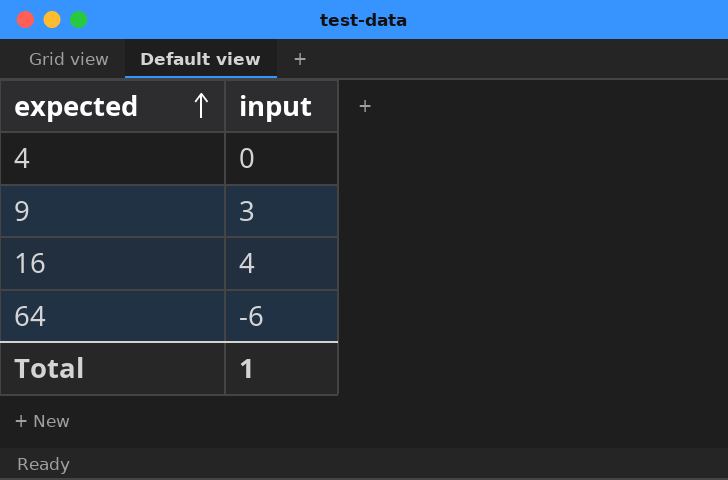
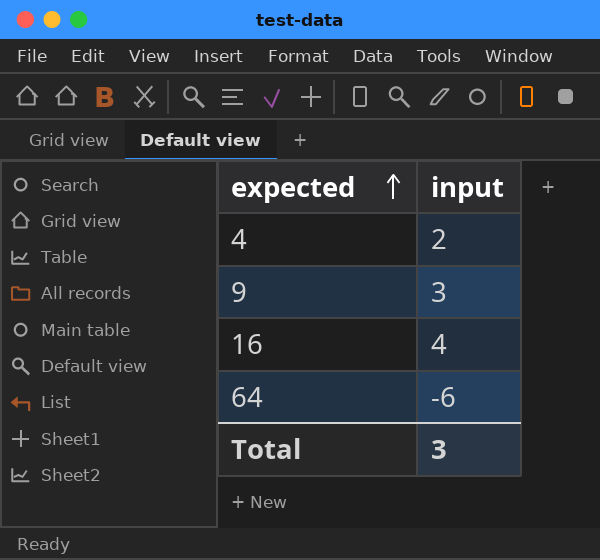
4 | input: 0 -> 2
Total | input: 1 -> 3

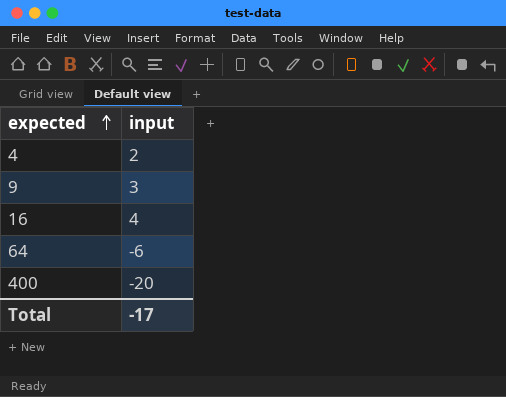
row 400: none -> -20
Total | input: 3 -> -17

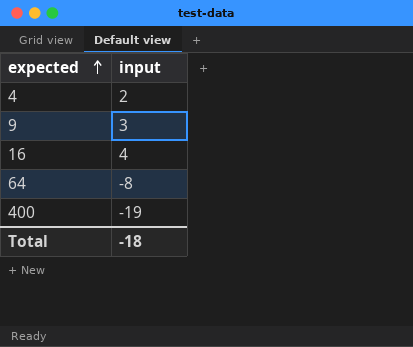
64 | input: -6 -> -8
400 | input: -20 -> -19
Total | input: -17 -> -18

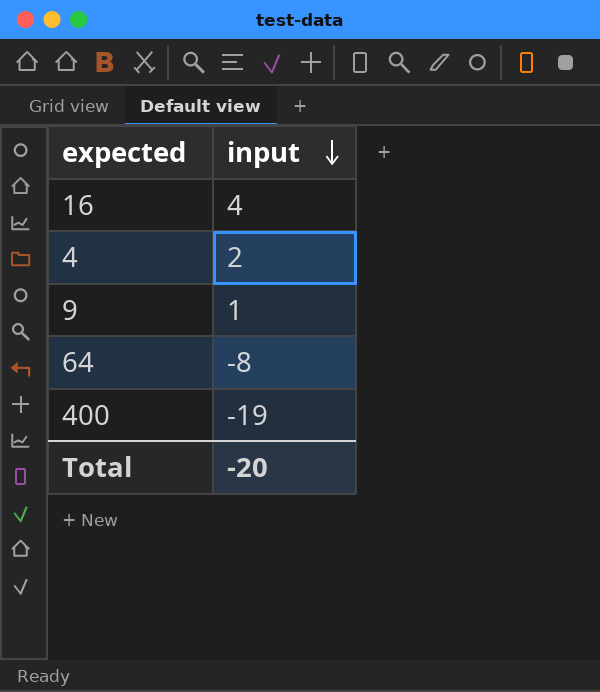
row order: expected ascending -> input descending
9 | input: 3 -> 1
Total | input: -18 -> -20

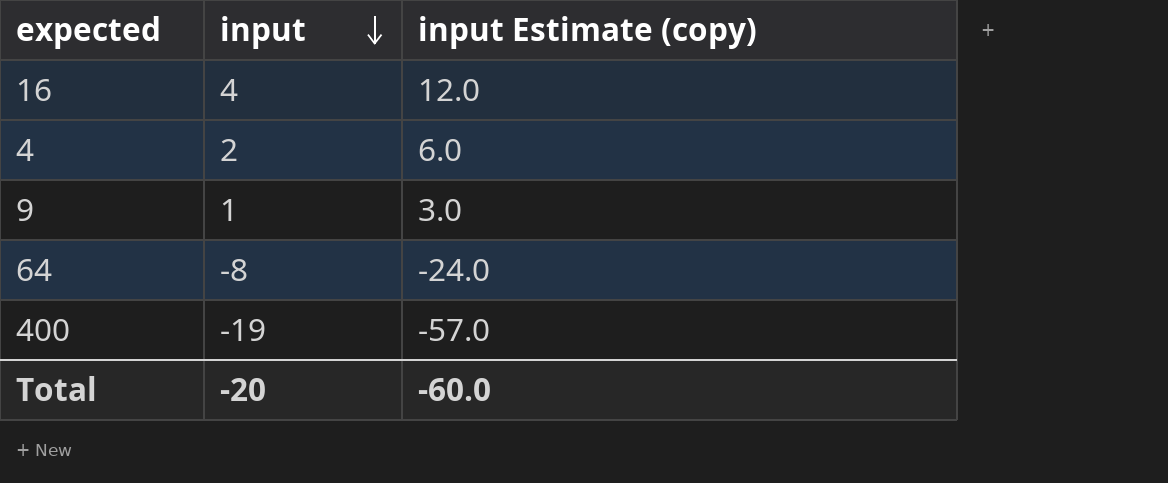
column input Estimate (copy) | formula: none -> [input] * 3

